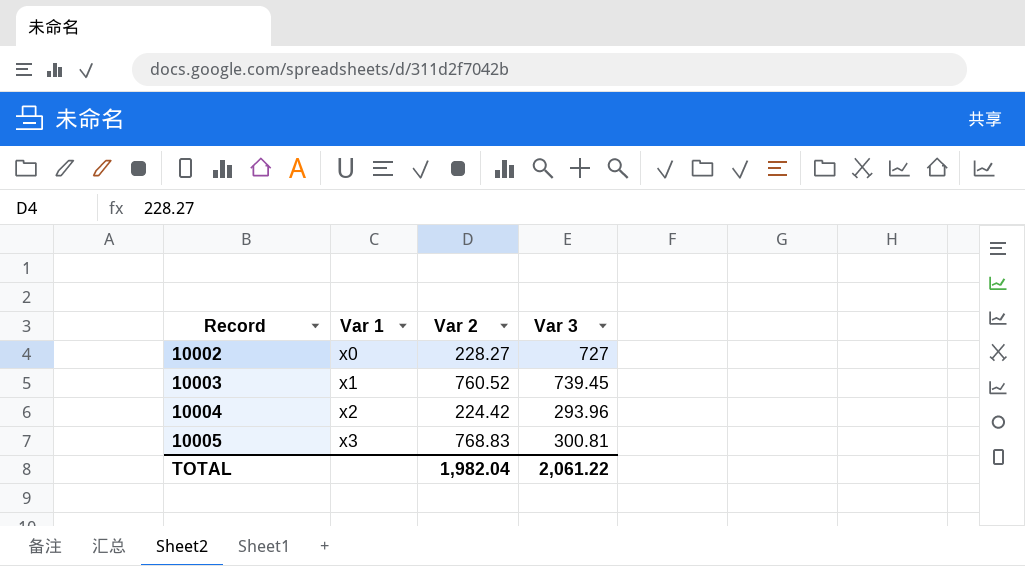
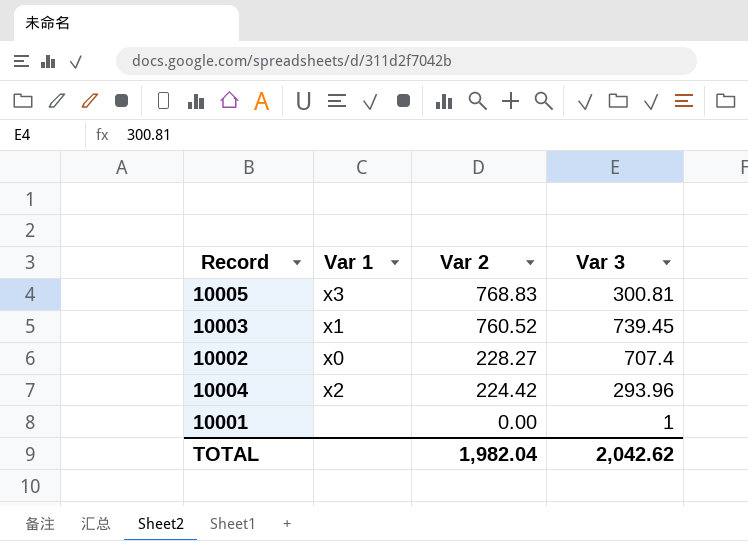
row order: Record ascending -> Var 2 descending
10002 | Var 3: 727 -> 707.4
row 10001: none -> none | 0.00 | 1
TOTAL | Var 3: 2,061.22 -> 2,042.62

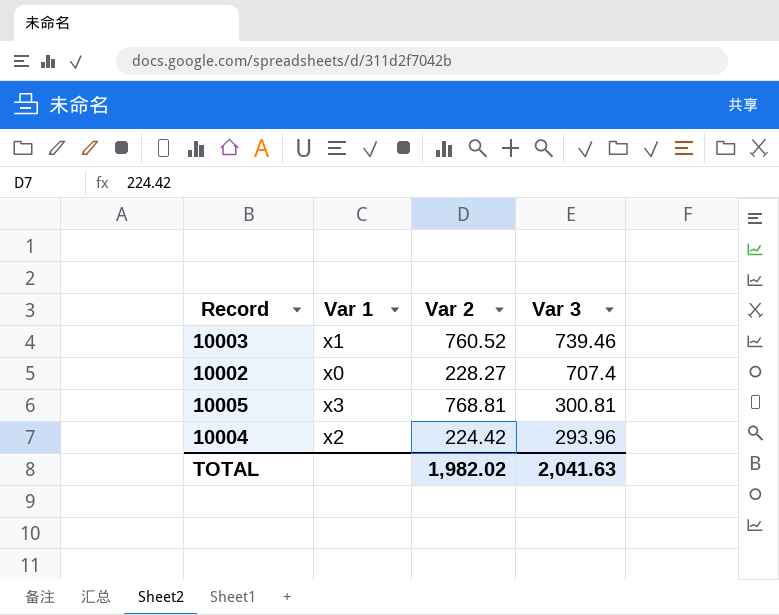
row order: Var 2 descending -> Var 3 descending
row 10001: none | 0.00 | 1 -> none
10003 | Var 3: 739.45 -> 739.46
10005 | Var 2: 768.83 -> 768.81
TOTAL | Var 2: 1,982.04 -> 1,982.02
TOTAL | Var 3: 2,042.62 -> 2,041.63

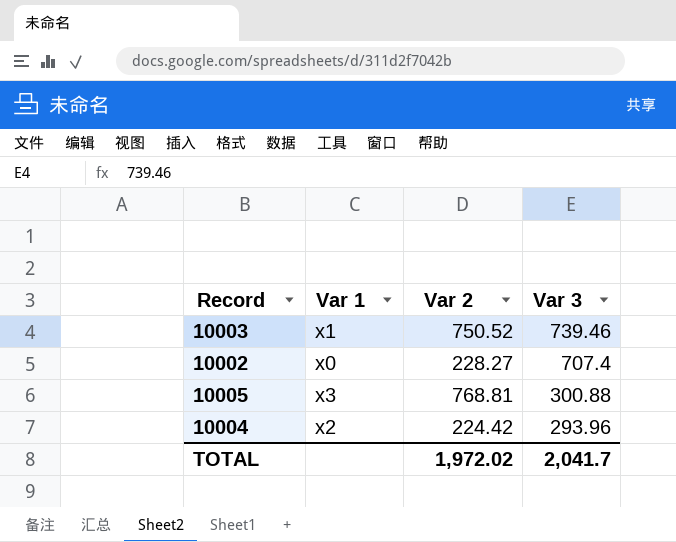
10003 | Var 2: 760.52 -> 750.52
10005 | Var 3: 300.81 -> 300.88
TOTAL | Var 2: 1,982.02 -> 1,972.02
TOTAL | Var 3: 2,041.63 -> 2,041.7

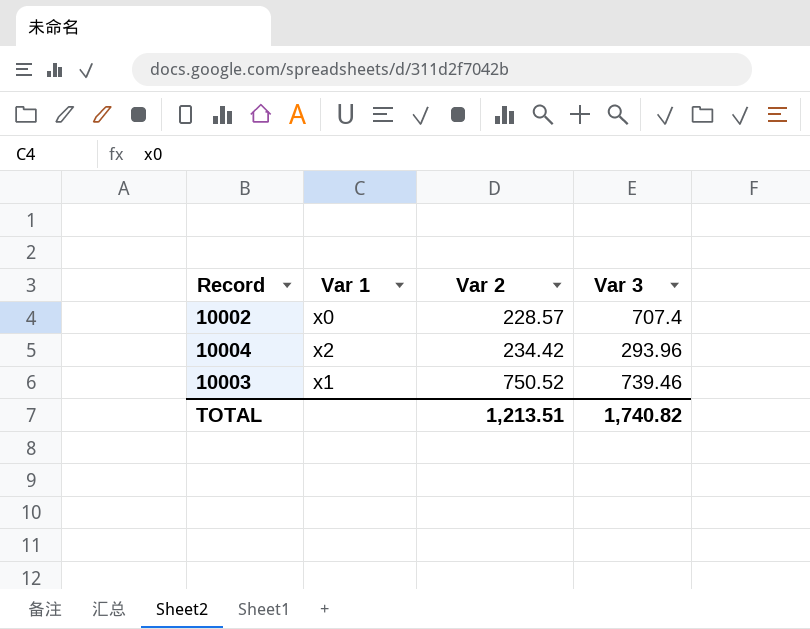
row order: Var 3 descending -> Var 2 ascending
row 10005: x3 | 768.81 | 300.88 -> none
10002 | Var 2: 228.27 -> 228.57
10004 | Var 2: 224.42 -> 234.42
TOTAL | Var 2: 1,972.02 -> 1,213.51
TOTAL | Var 3: 2,041.7 -> 1,740.82

